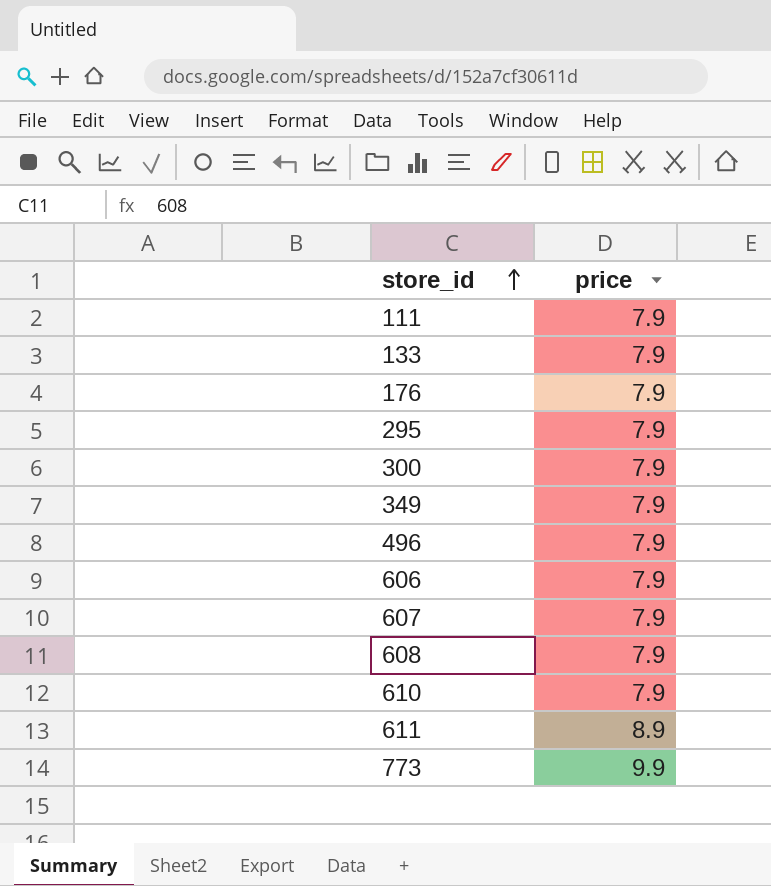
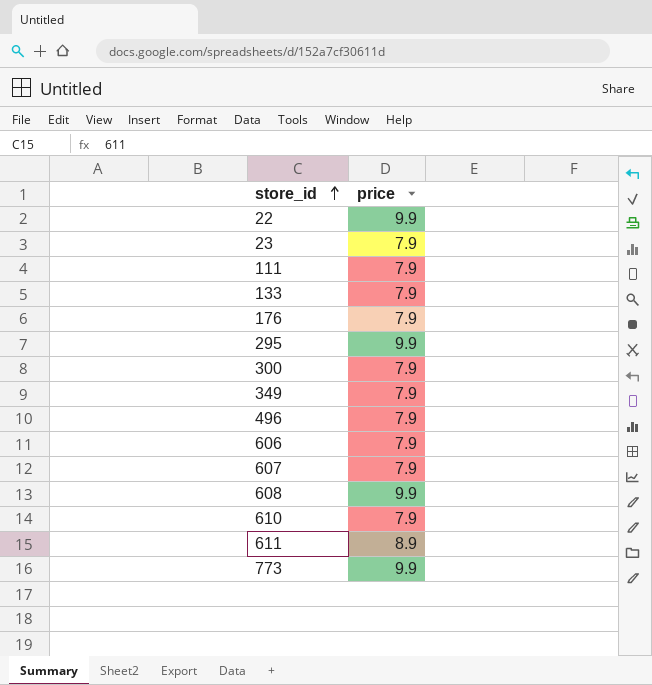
row 22: none -> 9.9
row 23: none -> 7.9
295 | price: 7.9 -> 9.9
608 | price: 7.9 -> 9.9

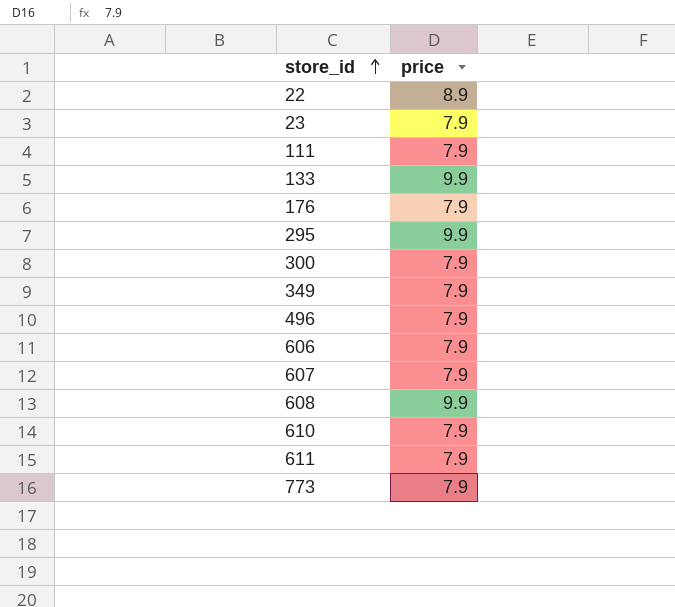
22 | price: 9.9 -> 8.9
133 | price: 7.9 -> 9.9
611 | price: 8.9 -> 7.9
773 | price: 9.9 -> 7.9

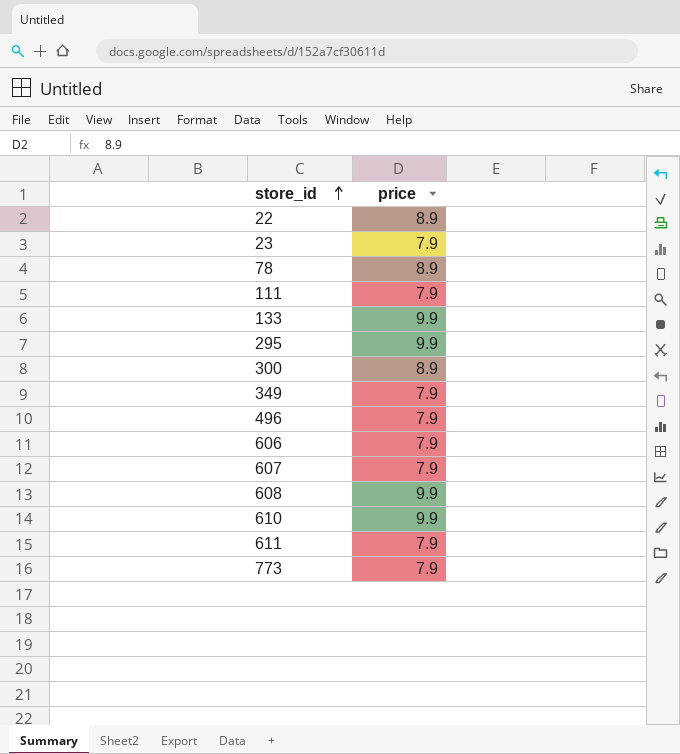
row 176: 7.9 -> none
row 78: none -> 8.9
300 | price: 7.9 -> 8.9
610 | price: 7.9 -> 9.9

